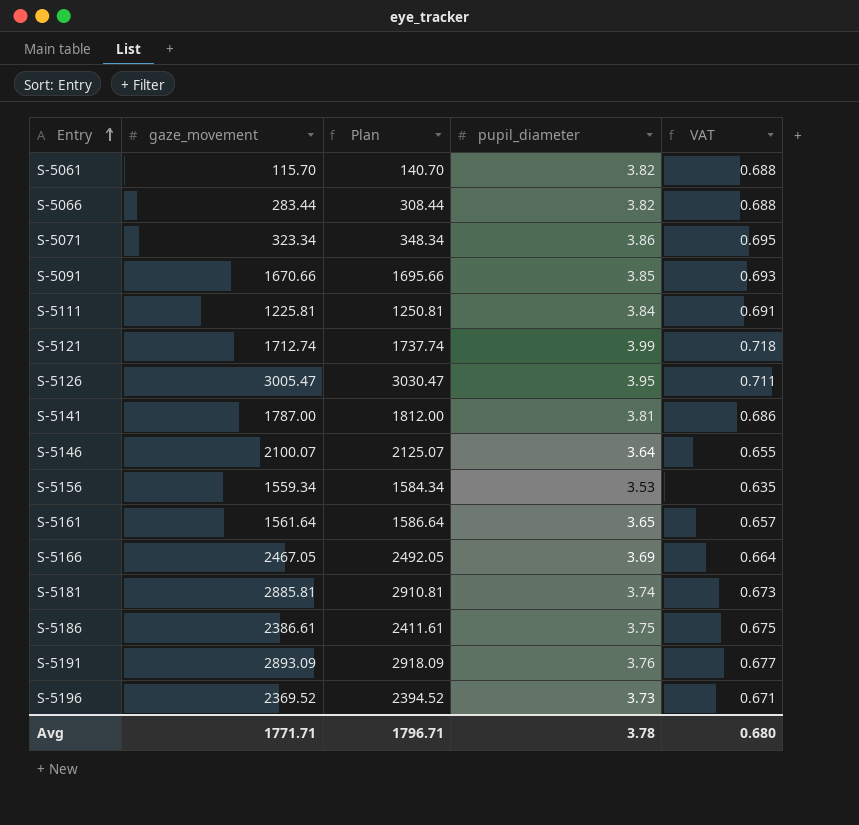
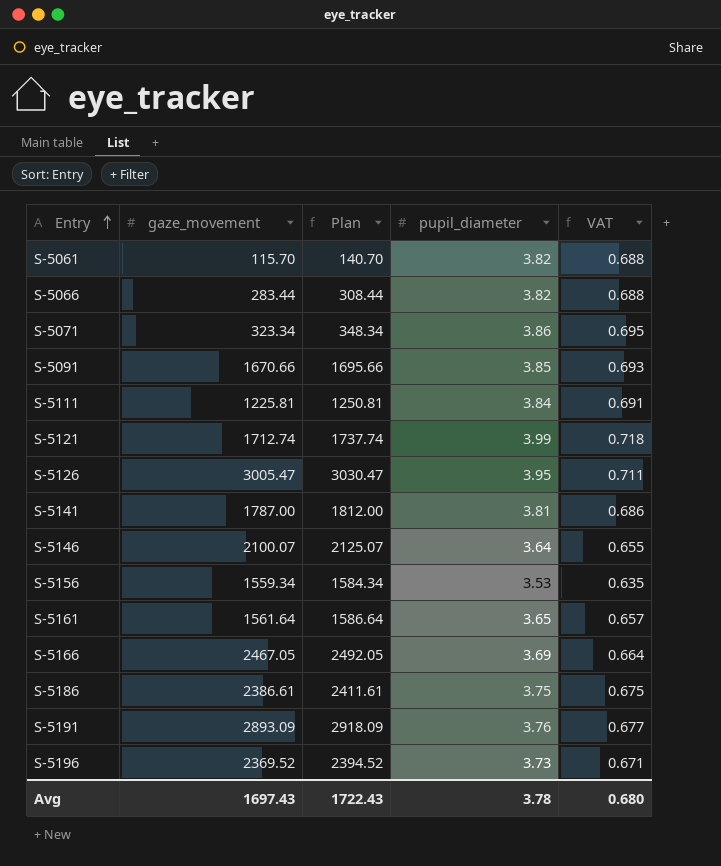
row S-5181: 2885.81 | 2910.81 | 3.74 | 0.673 -> none
Avg | gaze_movement: 1771.71 -> 1697.43
Avg | Plan: 1796.71 -> 1722.43

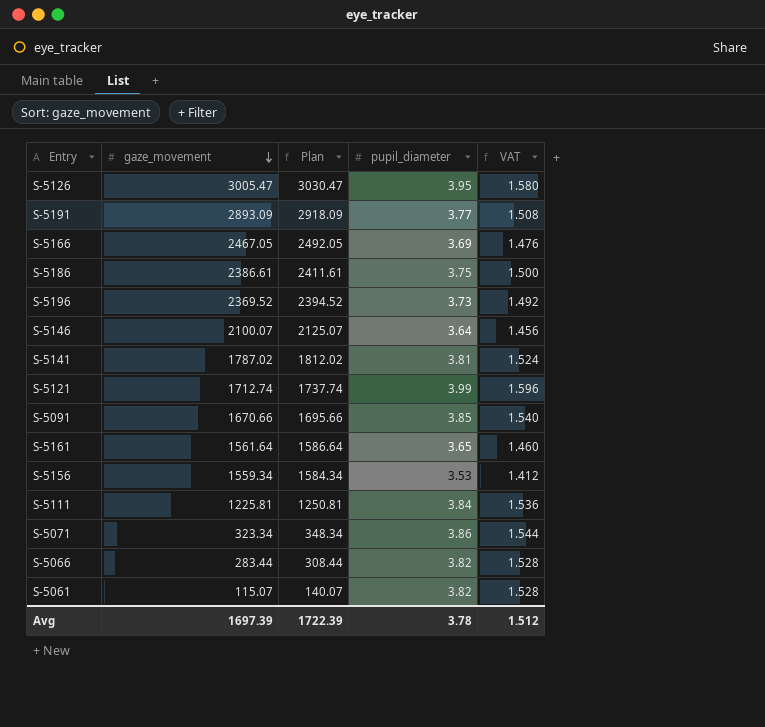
row order: Entry ascending -> gaze_movement descending
column VAT | formula: [pupil_diameter] * 0.18 -> [pupil_diameter] * 0.4
S-5191 | pupil_diameter: 3.76 -> 3.77
S-5141 | gaze_movement: 1787.00 -> 1787.02
S-5141 | Plan: 1812.00 -> 1812.02
S-5061 | gaze_movement: 115.70 -> 115.07
S-5061 | Plan: 140.70 -> 140.07
Avg | gaze_movement: 1697.43 -> 1697.39
Avg | Plan: 1722.43 -> 1722.39
Avg | VAT: 0.680 -> 1.512

